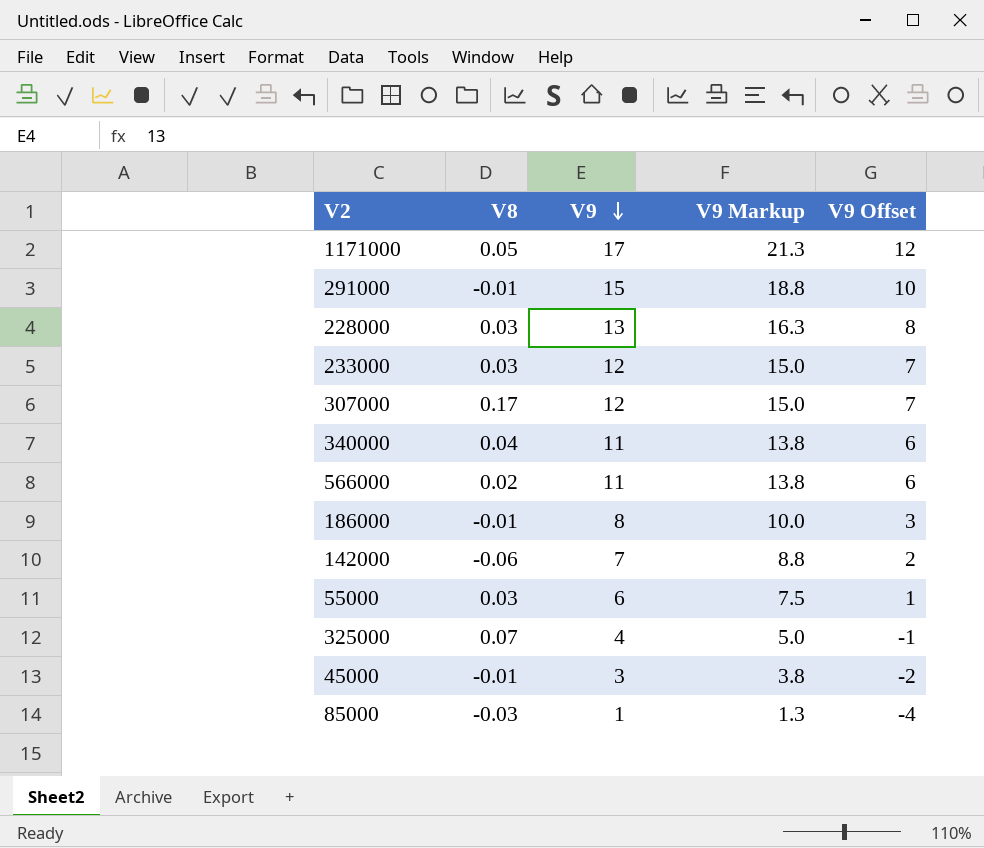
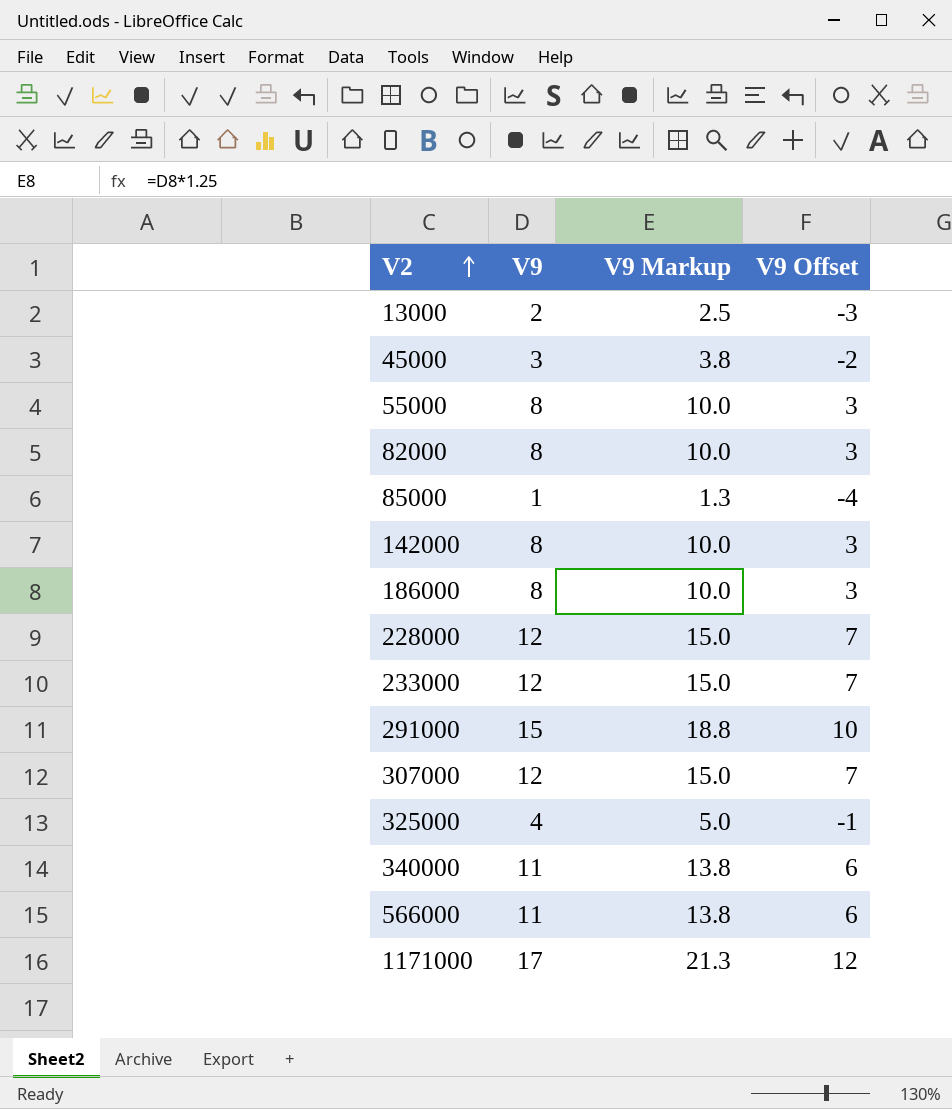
row order: V9 descending -> V2 ascending
column V8 | position: 2 -> none
row 13000: none -> 2 | 2.5 | -3
55000 | V9: 6 -> 8
55000 | V9 Markup: 7.5 -> 10.0
55000 | V9 Offset: 1 -> 3
row 82000: none -> 8 | 10.0 | 3
142000 | V9: 7 -> 8
142000 | V9 Markup: 8.8 -> 10.0
142000 | V9 Offset: 2 -> 3
228000 | V9: 13 -> 12
228000 | V9 Markup: 16.3 -> 15.0
228000 | V9 Offset: 8 -> 7

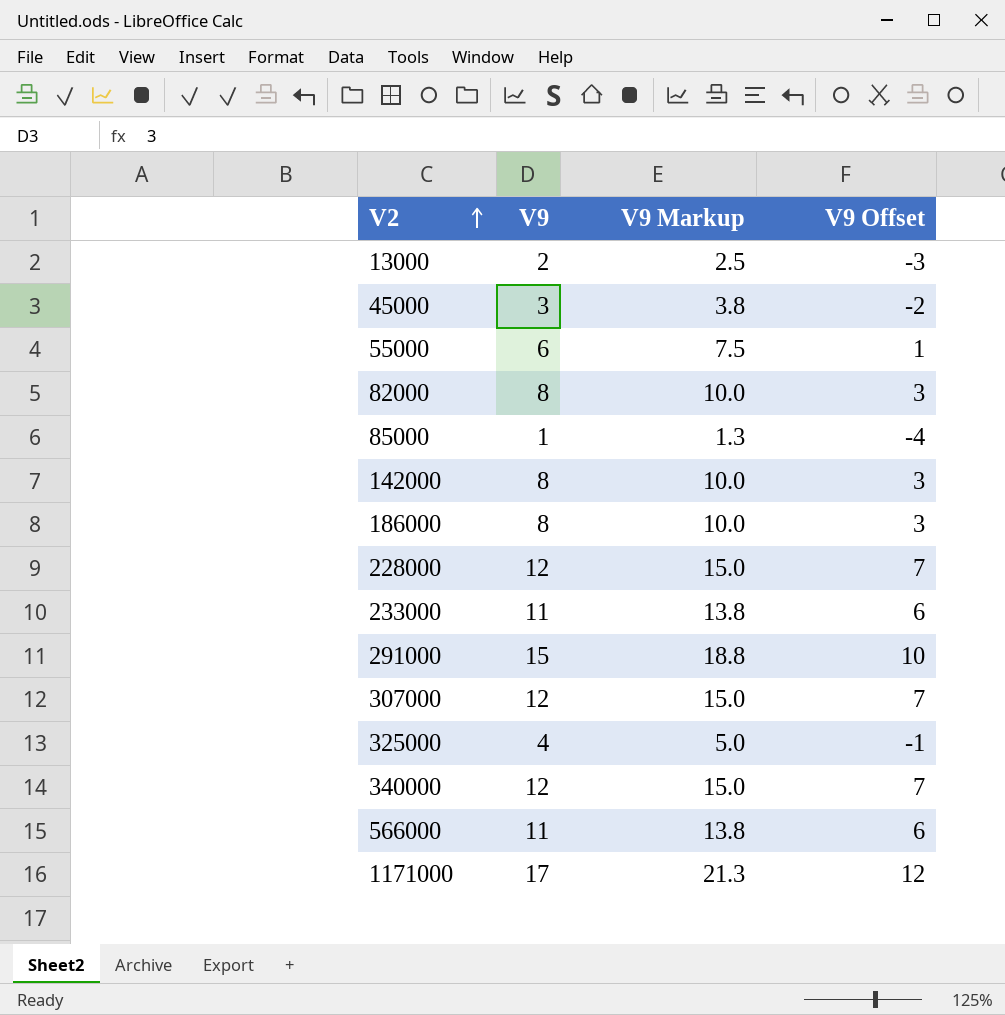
55000 | V9: 8 -> 6
55000 | V9 Markup: 10.0 -> 7.5
55000 | V9 Offset: 3 -> 1
233000 | V9: 12 -> 11
233000 | V9 Markup: 15.0 -> 13.8
233000 | V9 Offset: 7 -> 6
340000 | V9: 11 -> 12
340000 | V9 Markup: 13.8 -> 15.0
340000 | V9 Offset: 6 -> 7

